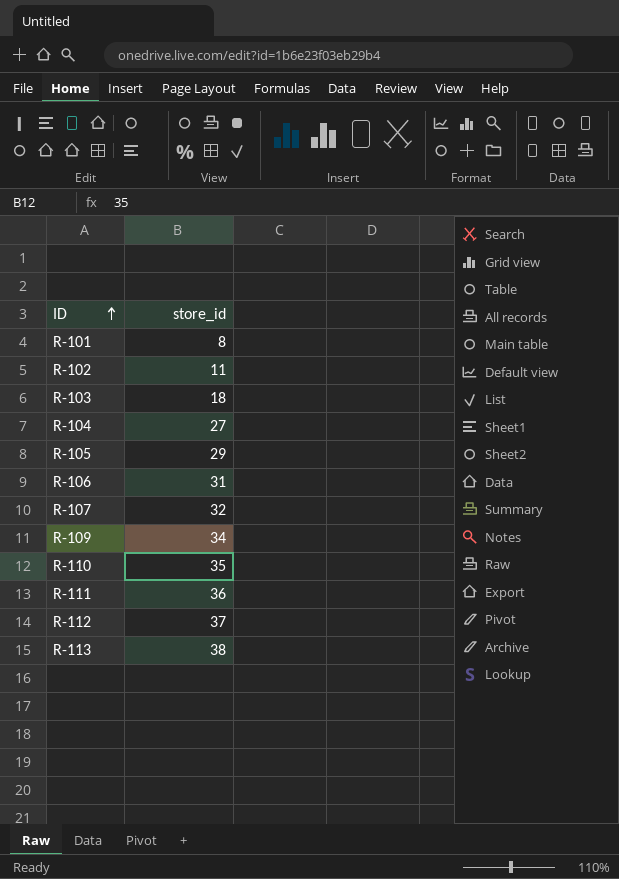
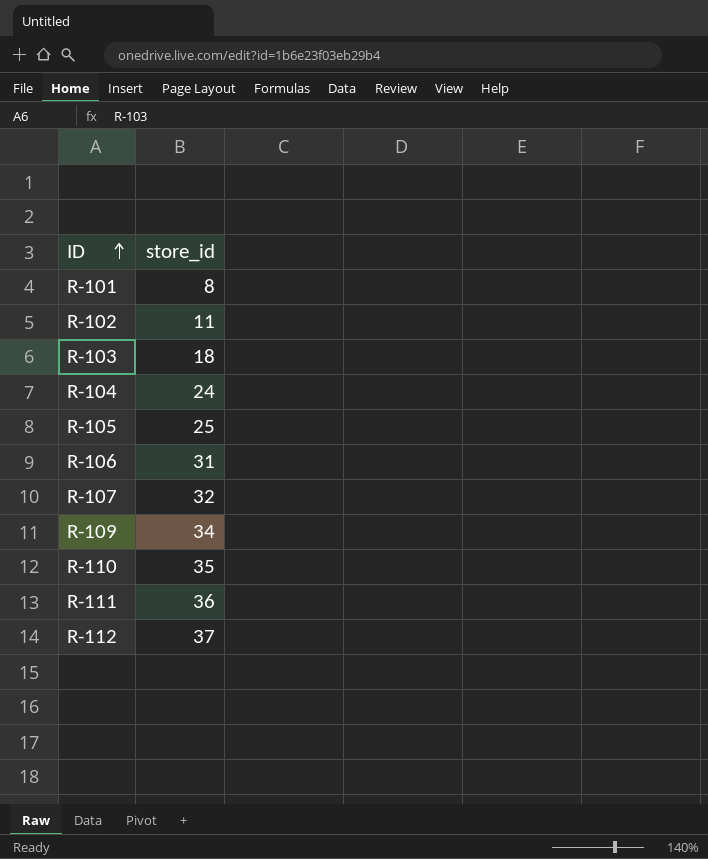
row R-113: 38 -> none
R-104 | store_id: 27 -> 24
R-105 | store_id: 29 -> 25

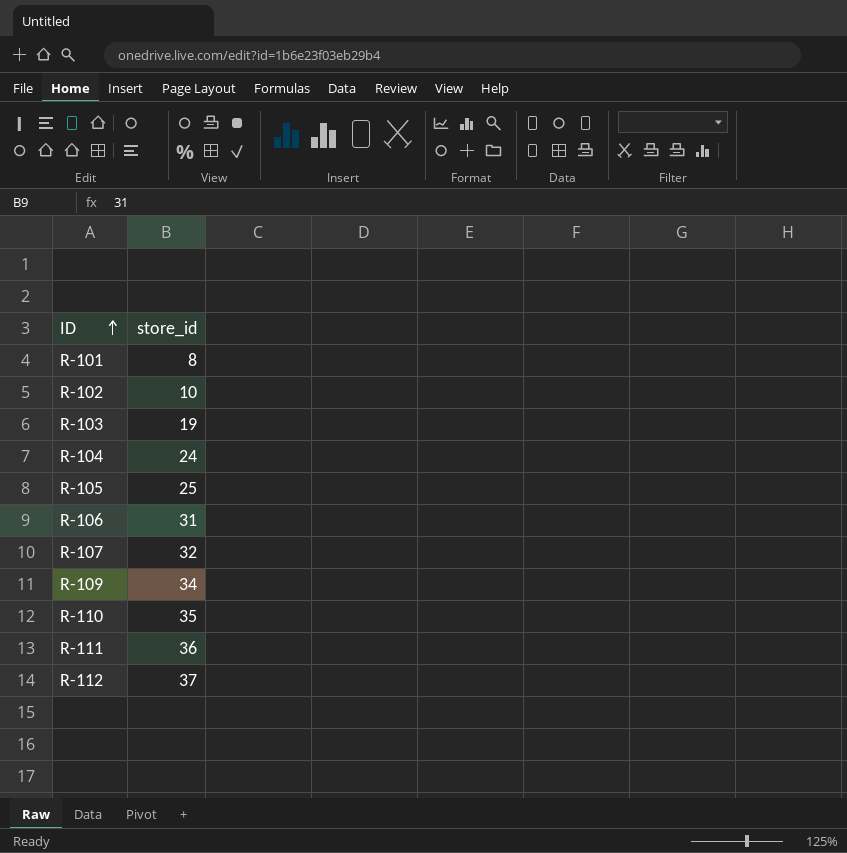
R-102 | store_id: 11 -> 10
R-103 | store_id: 18 -> 19

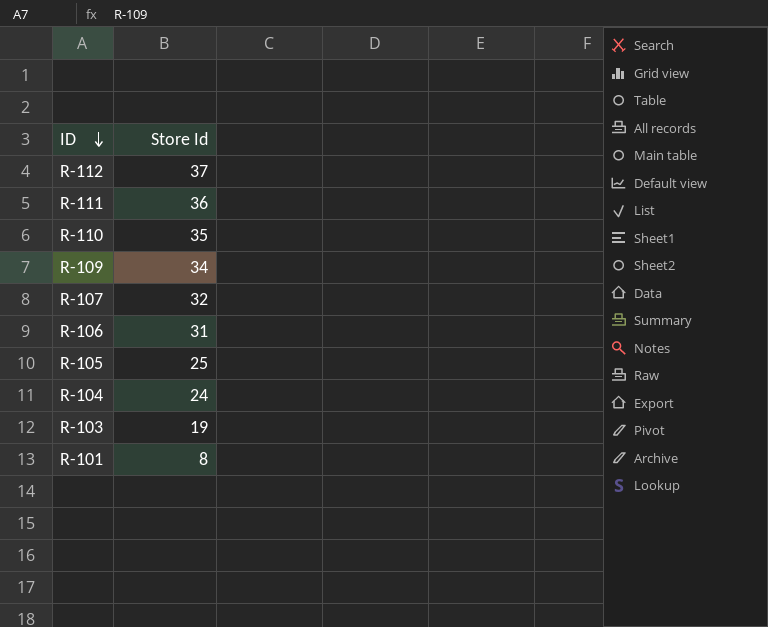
row order: ID ascending -> ID descending
column name: store_id -> Store Id
row R-102: 10 -> none

